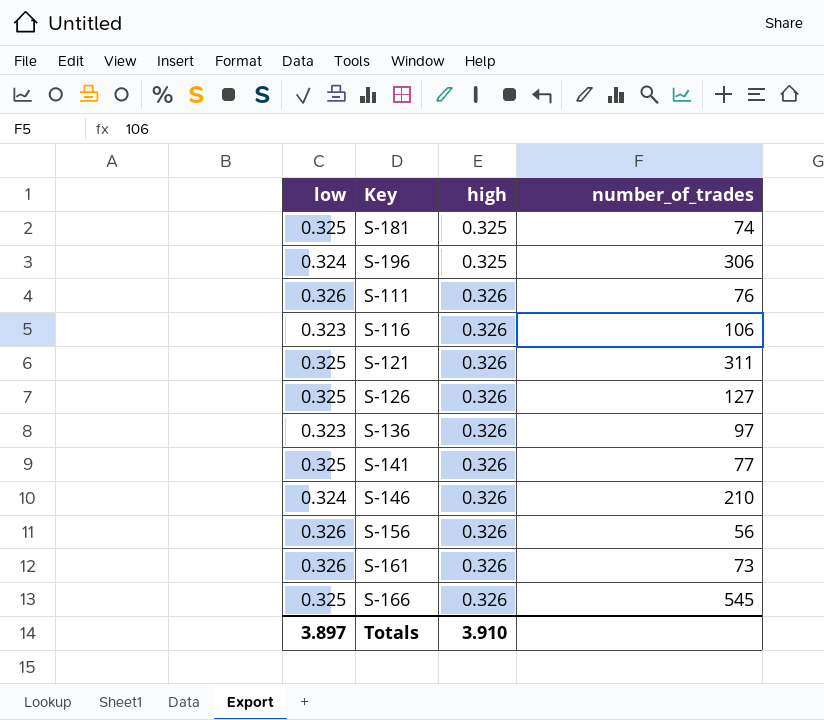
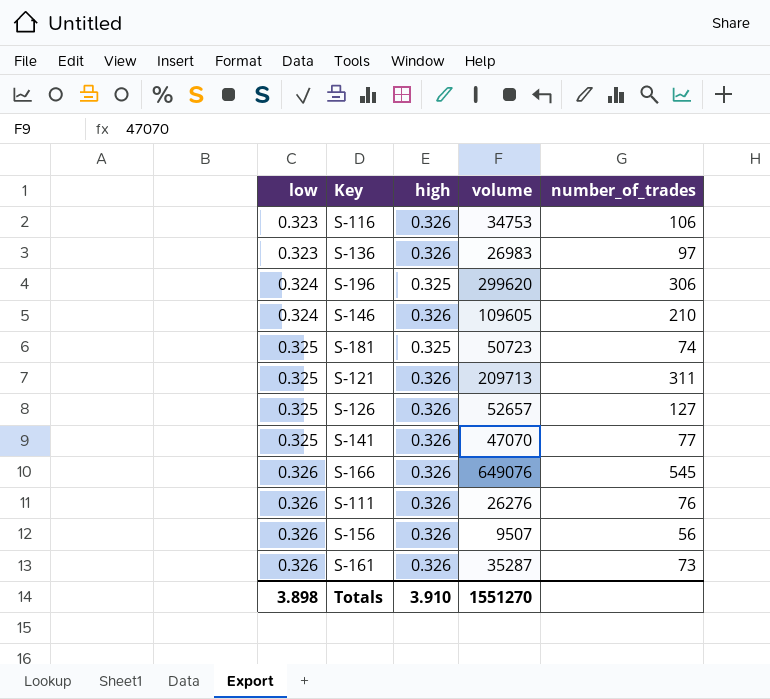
row order: high ascending -> low ascending
column volume | position: none -> 4
S-166 | low: 0.325 -> 0.326
Totals | low: 3.897 -> 3.898

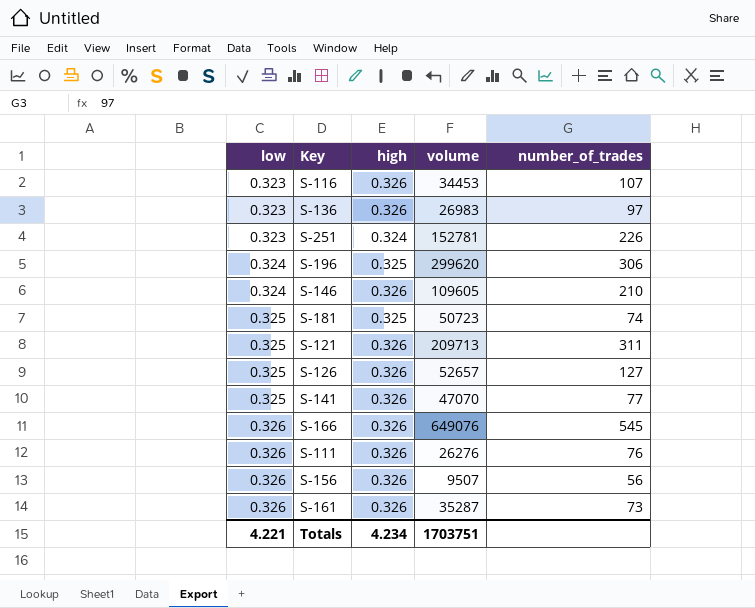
S-116 | volume: 34753 -> 34453
S-116 | number_of_trades: 106 -> 107
row S-251: none -> 0.323 | 0.324 | 152781 | 226
Totals | low: 3.898 -> 4.221
Totals | high: 3.910 -> 4.234
Totals | volume: 1551270 -> 1703751

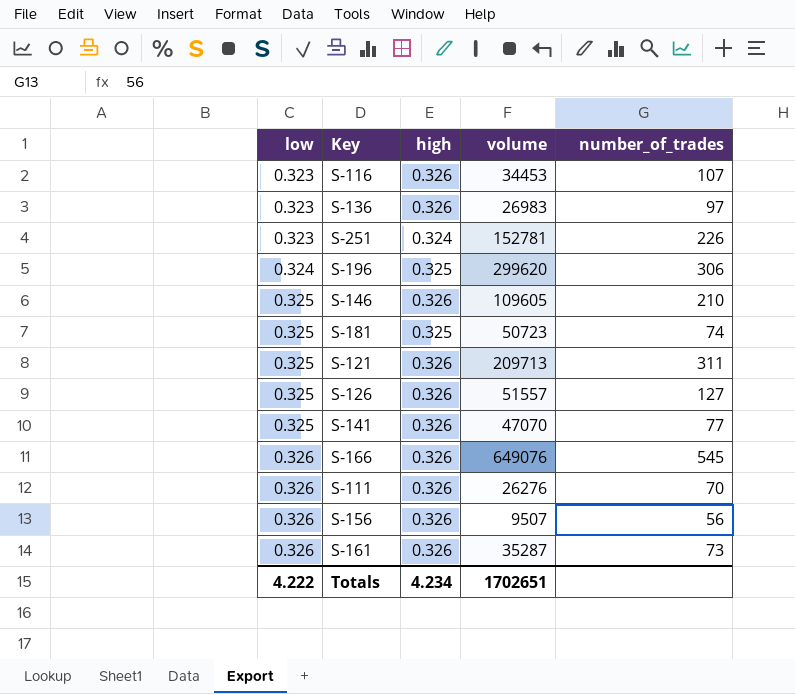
S-146 | low: 0.324 -> 0.325
S-126 | volume: 52657 -> 51557
S-111 | number_of_trades: 76 -> 70
Totals | low: 4.221 -> 4.222
Totals | volume: 1703751 -> 1702651

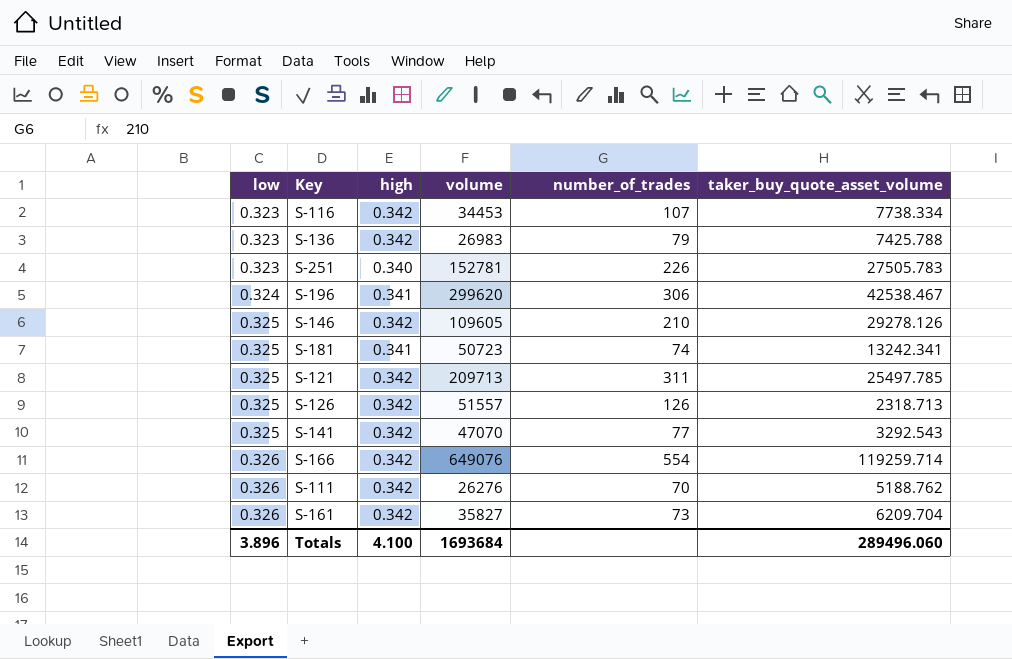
column taker_buy_quote_asset_volume | position: none -> 6
row S-156: 0.326 | 0.326 | 9507 | 56 -> none
S-116 | high: 0.326 -> 0.342
S-136 | high: 0.326 -> 0.342
S-136 | number_of_trades: 97 -> 79
S-251 | high: 0.324 -> 0.340
S-196 | high: 0.325 -> 0.341
S-146 | high: 0.326 -> 0.342
S-181 | high: 0.325 -> 0.341
S-121 | high: 0.326 -> 0.342
S-126 | high: 0.326 -> 0.342
S-126 | number_of_trades: 127 -> 126
S-141 | high: 0.326 -> 0.342
S-166 | high: 0.326 -> 0.342
S-166 | number_of_trades: 545 -> 554
S-111 | high: 0.326 -> 0.342
S-161 | high: 0.326 -> 0.342
S-161 | volume: 35287 -> 35827
Totals | low: 4.222 -> 3.896
Totals | high: 4.234 -> 4.100
Totals | volume: 1702651 -> 1693684

